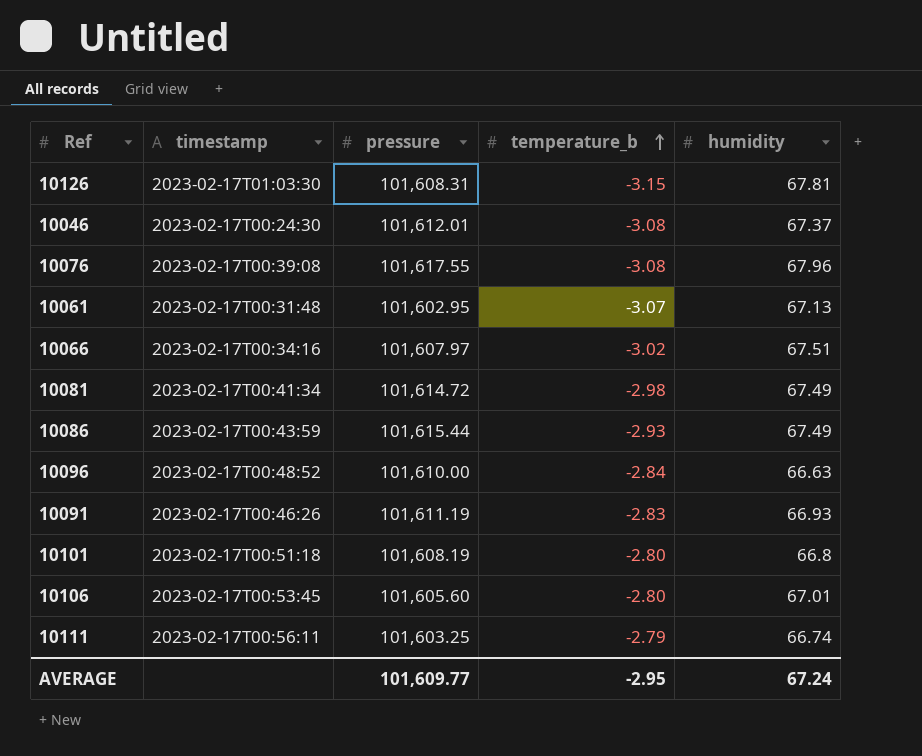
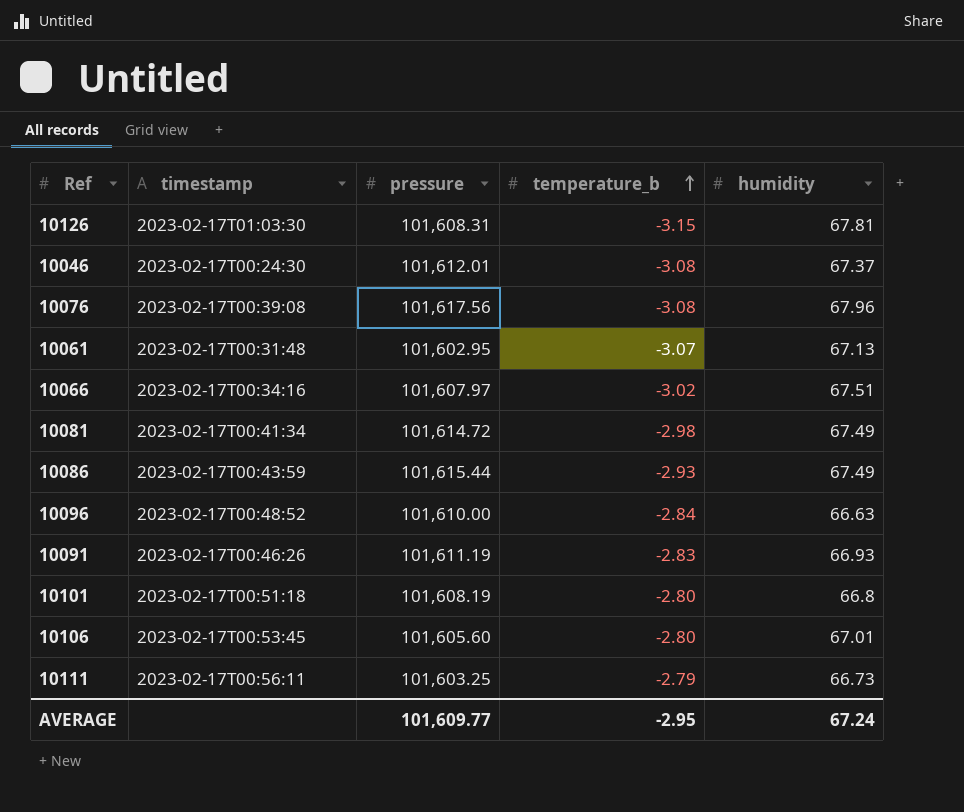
10076 | pressure: 101,617.55 -> 101,617.56
10111 | humidity: 66.74 -> 66.73

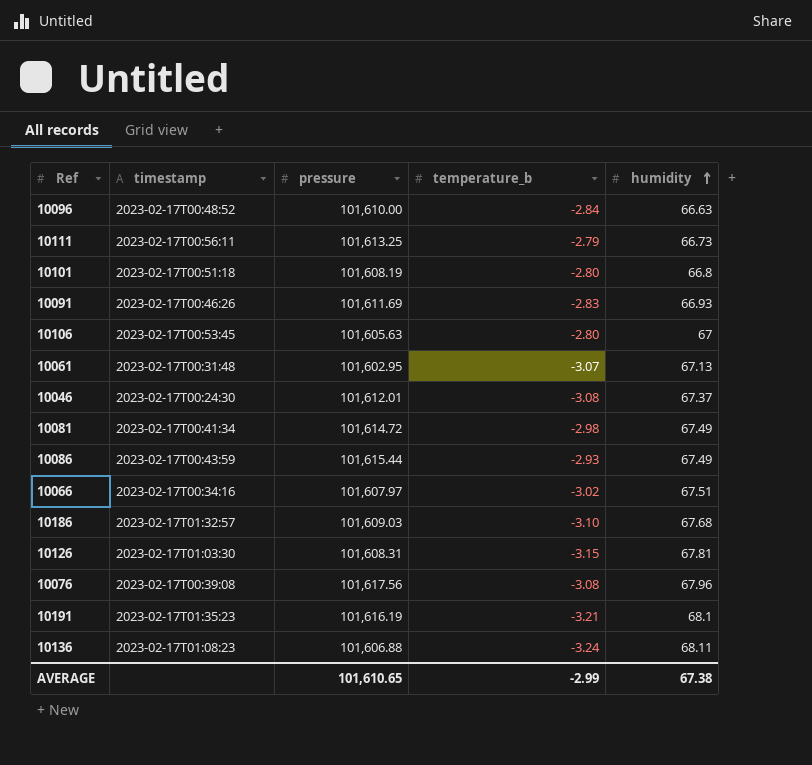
row order: temperature_b ascending -> humidity ascending
10111 | pressure: 101,603.25 -> 101,613.25
10091 | pressure: 101,611.19 -> 101,611.69
10106 | pressure: 101,605.60 -> 101,605.63
10106 | humidity: 67.01 -> 67
row 10186: none -> 2023-02-17T01:32:57 | 101,609.03 | -3.10 | 67.68
row 10191: none -> 2023-02-17T01:35:23 | 101,616.19 | -3.21 | 68.1
row 10136: none -> 2023-02-17T01:08:23 | 101,606.88 | -3.24 | 68.11
AVERAGE | pressure: 101,609.77 -> 101,610.65
AVERAGE | temperature_b: -2.95 -> -2.99
AVERAGE | humidity: 67.24 -> 67.38

